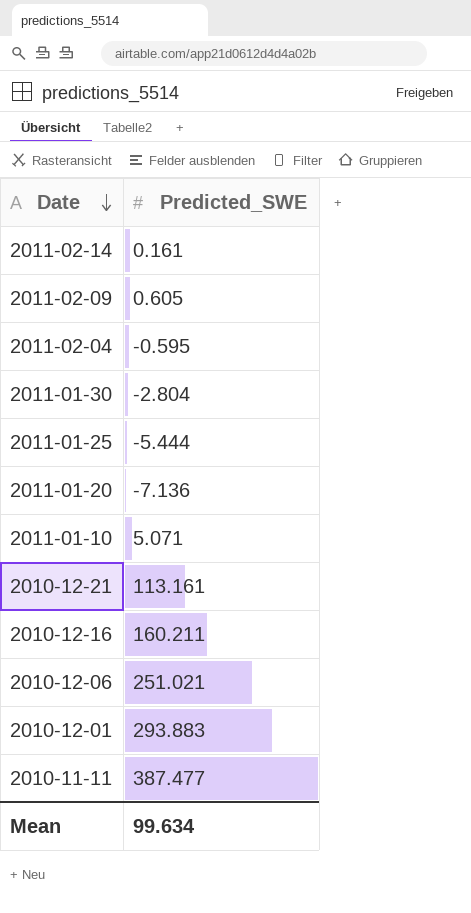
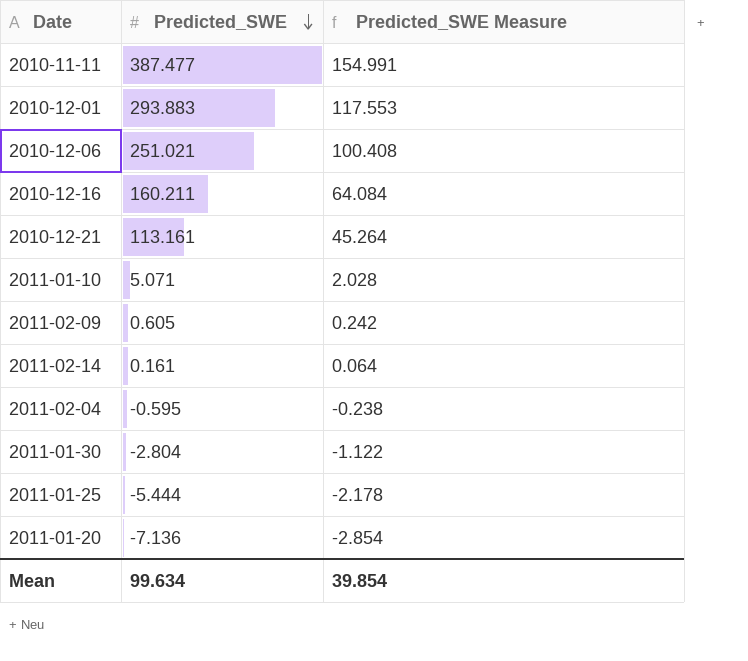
row order: Date descending -> Predicted_SWE descending
column Predicted_SWE Measure | formula: none -> [Predicted_SWE] * 0.4

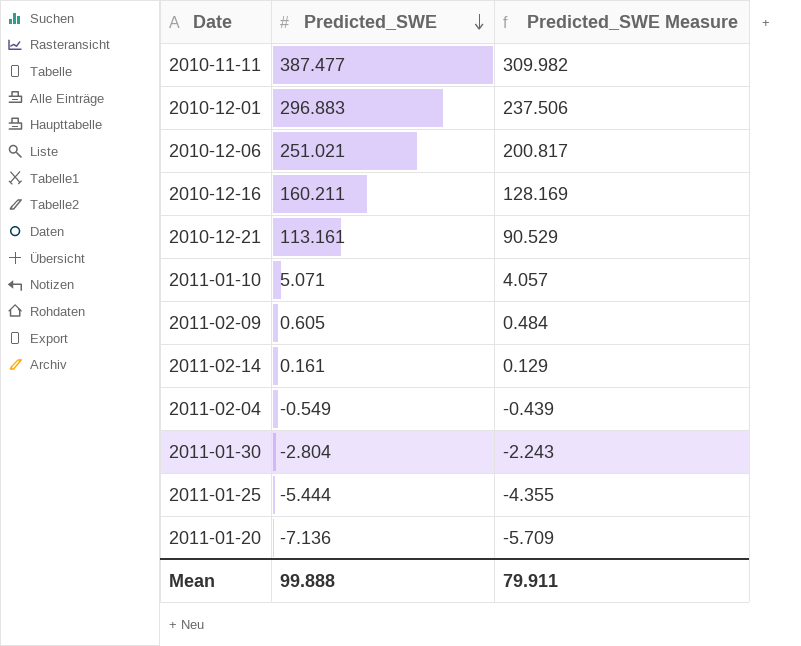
column Predicted_SWE Measure | formula: [Predicted_SWE] * 0.4 -> [Predicted_SWE] * 0.8
2010-12-01 | Predicted_SWE: 293.883 -> 296.883
2011-02-04 | Predicted_SWE: -0.595 -> -0.549
Mean | Predicted_SWE: 99.634 -> 99.888
Mean | Predicted_SWE Measure: 39.854 -> 79.911

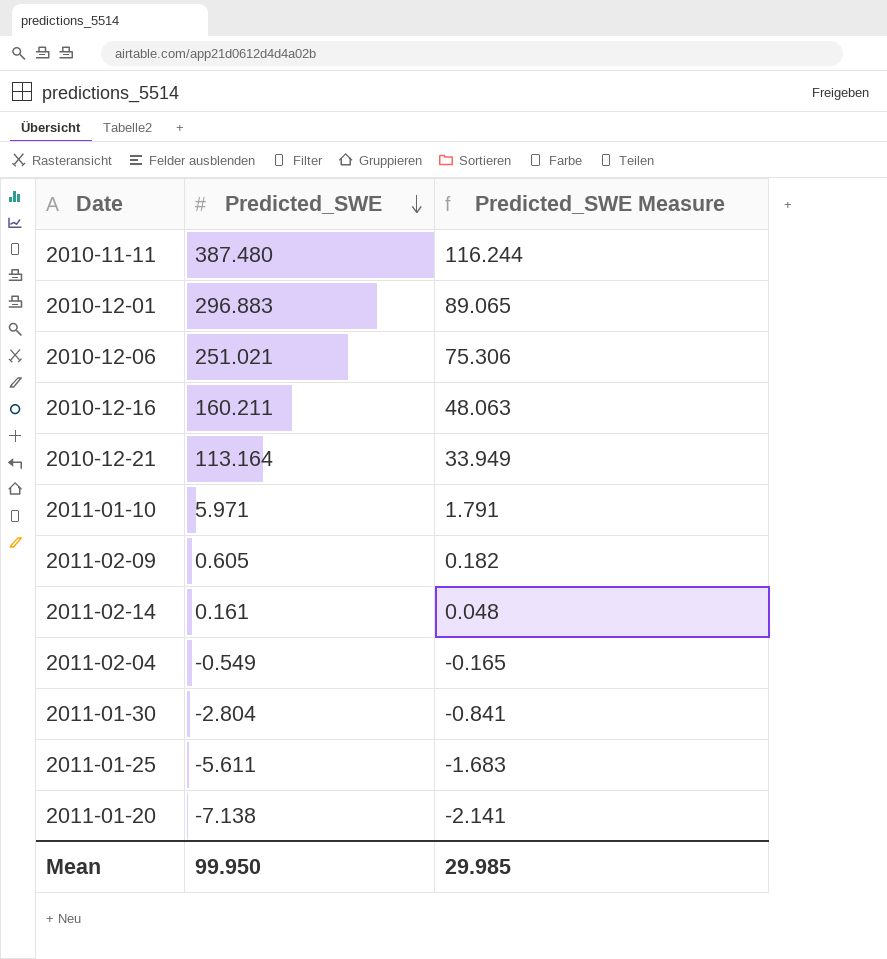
column Predicted_SWE Measure | formula: [Predicted_SWE] * 0.8 -> [Predicted_SWE] * 0.3
2010-11-11 | Predicted_SWE: 387.477 -> 387.480
2010-12-21 | Predicted_SWE: 113.161 -> 113.164
2011-01-10 | Predicted_SWE: 5.071 -> 5.971
2011-01-25 | Predicted_SWE: -5.444 -> -5.611
2011-01-20 | Predicted_SWE: -7.136 -> -7.138
Mean | Predicted_SWE: 99.888 -> 99.950
Mean | Predicted_SWE Measure: 79.911 -> 29.985

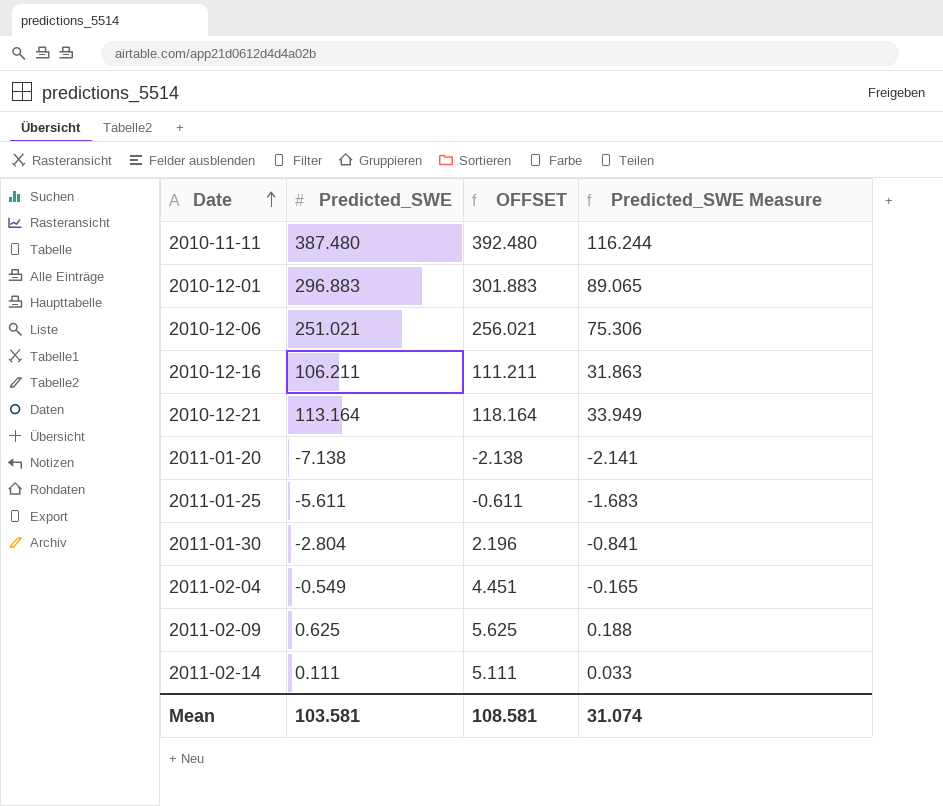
row order: Predicted_SWE descending -> Date ascending
column OFFSET | formula: none -> [Predicted_SWE] + 5
row 2011-01-10: 5.971 | 1.791 -> none
2010-12-16 | Predicted_SWE: 160.211 -> 106.211
2010-12-16 | Predicted_SWE Measure: 48.063 -> 31.863
2011-02-09 | Predicted_SWE: 0.605 -> 0.625
2011-02-09 | Predicted_SWE Measure: 0.182 -> 0.188
2011-02-14 | Predicted_SWE: 0.161 -> 0.111
2011-02-14 | Predicted_SWE Measure: 0.048 -> 0.033
Mean | Predicted_SWE: 99.950 -> 103.581
Mean | Predicted_SWE Measure: 29.985 -> 31.074

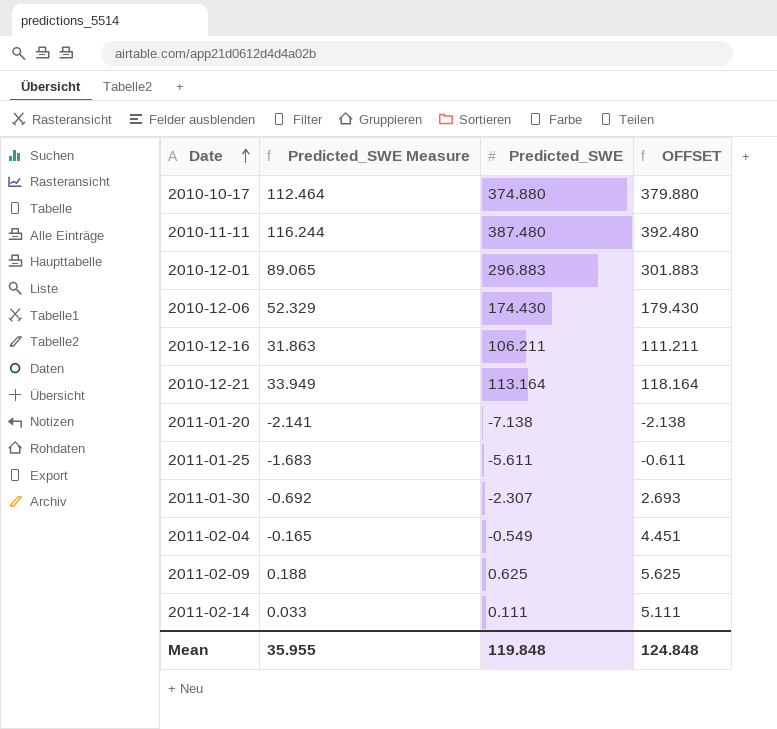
column Predicted_SWE Measure | position: 4 -> 2
row 2010-10-17: none -> 112.464 | 374.880 | 379.880
2010-12-06 | Predicted_SWE Measure: 75.306 -> 52.329
2010-12-06 | Predicted_SWE: 251.021 -> 174.430
2010-12-06 | OFFSET: 256.021 -> 179.430
2011-01-30 | Predicted_SWE Measure: -0.841 -> -0.692
2011-01-30 | Predicted_SWE: -2.804 -> -2.307
2011-01-30 | OFFSET: 2.196 -> 2.693
Mean | Predicted_SWE Measure: 31.074 -> 35.955
Mean | Predicted_SWE: 103.581 -> 119.848
Mean | OFFSET: 108.581 -> 124.848

